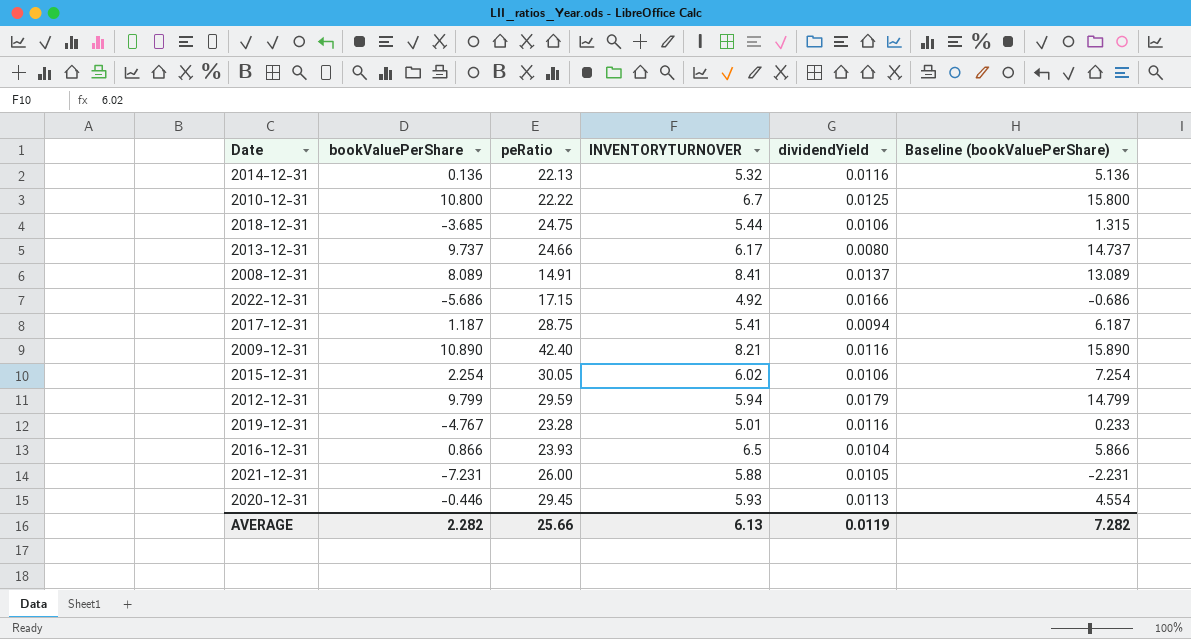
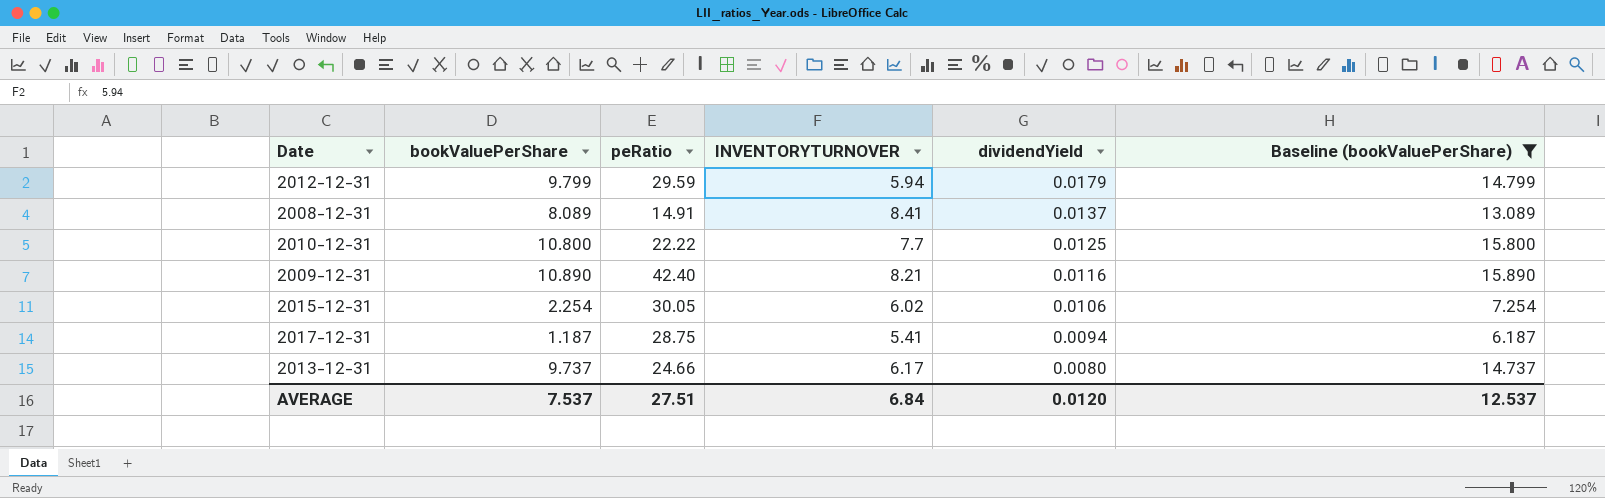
filter: none -> Baseline (bookValuePerShare) >= 6.187
row order: none -> dividendYield descending
2010-12-31 | INVENTORYTURNOVER: 6.7 -> 7.7
AVERAGE | bookValuePerShare: 2.282 -> 7.537
AVERAGE | peRatio: 25.66 -> 27.51
AVERAGE | INVENTORYTURNOVER: 6.13 -> 6.84
AVERAGE | dividendYield: 0.0119 -> 0.0120
AVERAGE | Baseline (bookValuePerShare): 7.282 -> 12.537

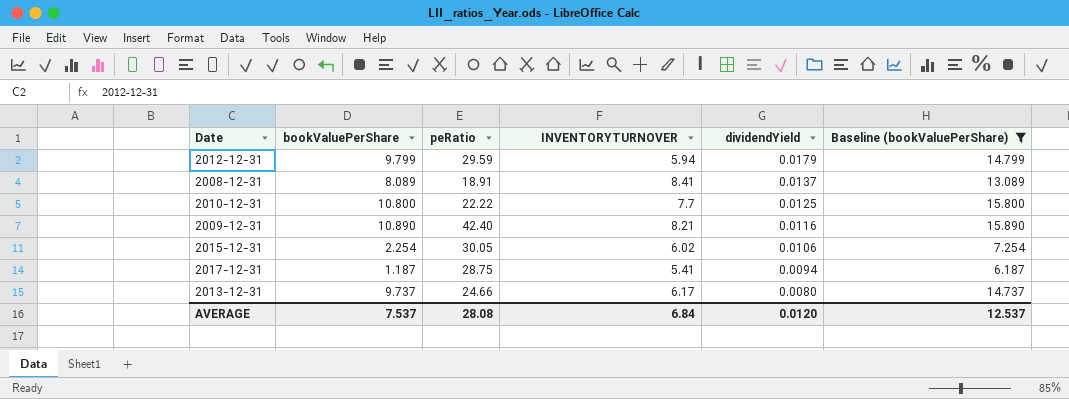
2008-12-31 | peRatio: 14.91 -> 18.91
AVERAGE | peRatio: 27.51 -> 28.08

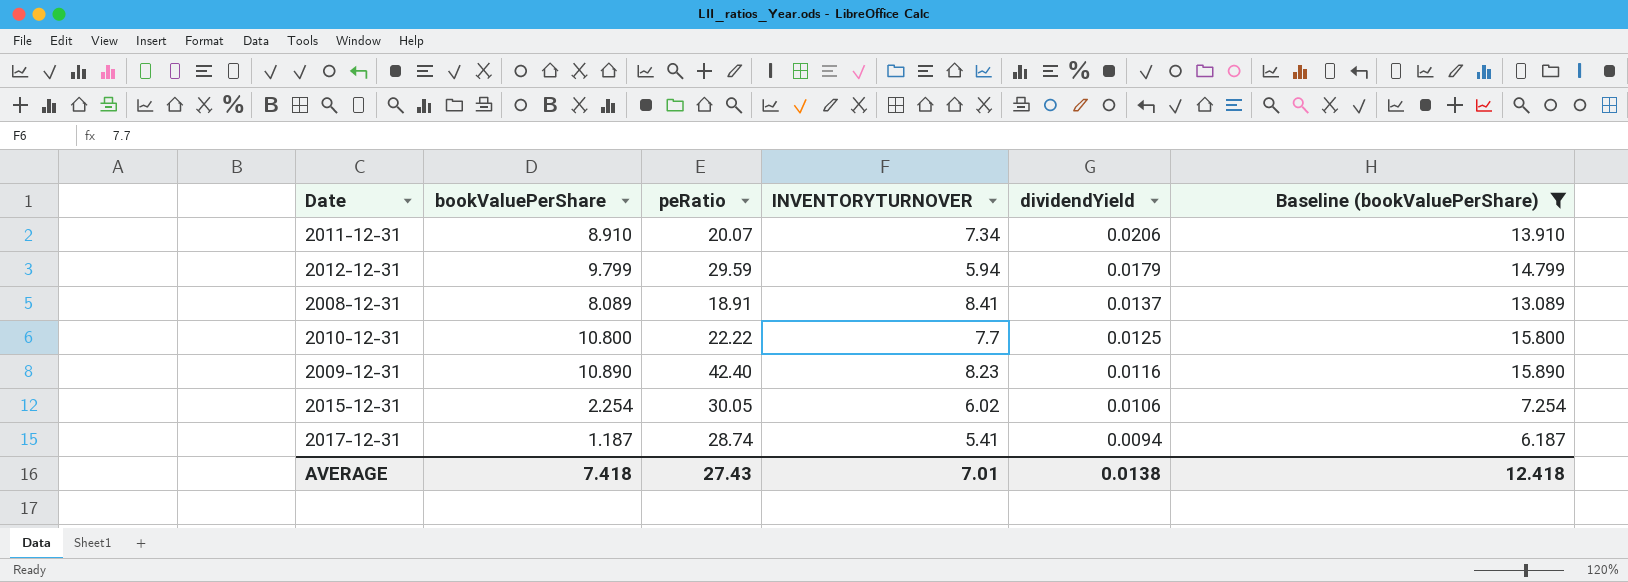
row 2013-12-31: 9.737 | 24.66 | 6.17 | 0.0080 | 14.737 -> none
row 2011-12-31: none -> 8.910 | 20.07 | 7.34 | 0.0206 | 13.910
2009-12-31 | INVENTORYTURNOVER: 8.21 -> 8.23
2017-12-31 | peRatio: 28.75 -> 28.74
AVERAGE | bookValuePerShare: 7.537 -> 7.418
AVERAGE | peRatio: 28.08 -> 27.43
AVERAGE | INVENTORYTURNOVER: 6.84 -> 7.01
AVERAGE | dividendYield: 0.0120 -> 0.0138
AVERAGE | Baseline (bookValuePerShare): 12.537 -> 12.418

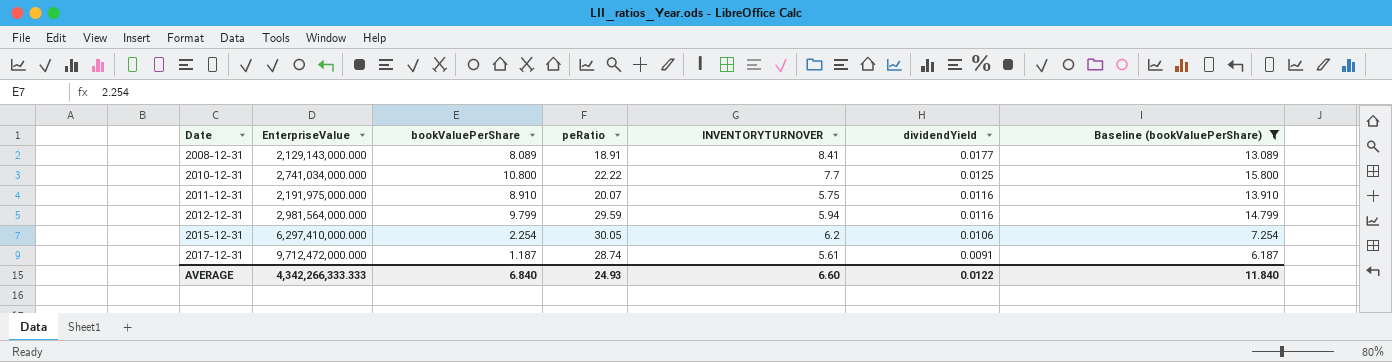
row order: dividendYield descending -> Date ascending
column EnterpriseValue | position: none -> 2
row 2009-12-31: 10.890 | 42.40 | 8.23 | 0.0116 | 15.890 -> none
2008-12-31 | dividendYield: 0.0137 -> 0.0177
2011-12-31 | INVENTORYTURNOVER: 7.34 -> 5.75
2011-12-31 | dividendYield: 0.0206 -> 0.0116
2012-12-31 | dividendYield: 0.0179 -> 0.0116
2015-12-31 | INVENTORYTURNOVER: 6.02 -> 6.2
2017-12-31 | INVENTORYTURNOVER: 5.41 -> 5.61
2017-12-31 | dividendYield: 0.0094 -> 0.0091
AVERAGE | bookValuePerShare: 7.418 -> 6.840
AVERAGE | peRatio: 27.43 -> 24.93
AVERAGE | INVENTORYTURNOVER: 7.01 -> 6.60
AVERAGE | dividendYield: 0.0138 -> 0.0122
AVERAGE | Baseline (bookValuePerShare): 12.418 -> 11.840

